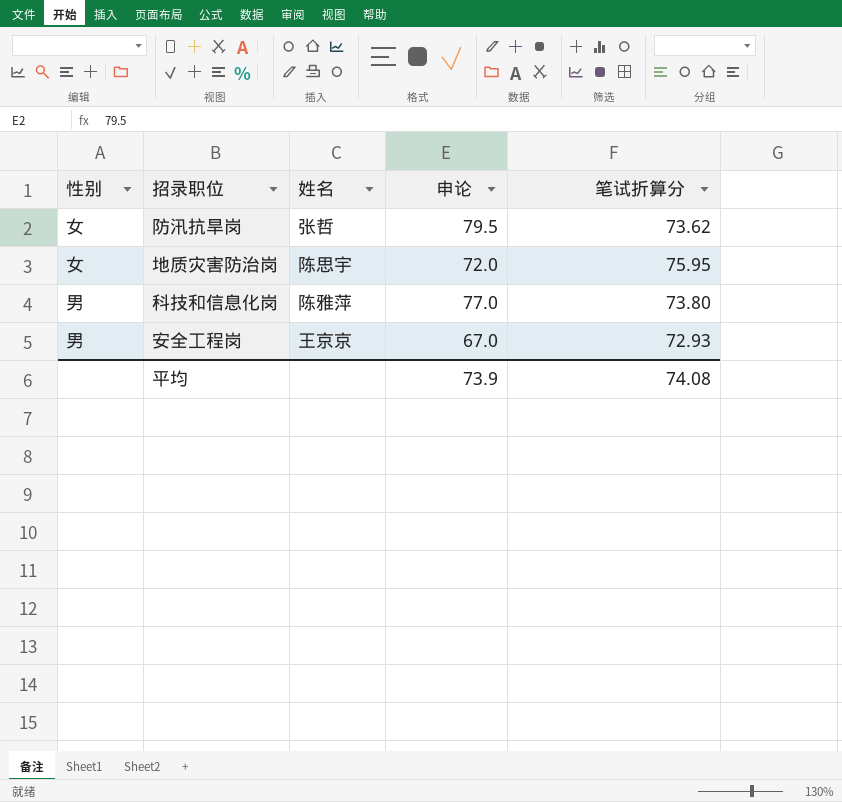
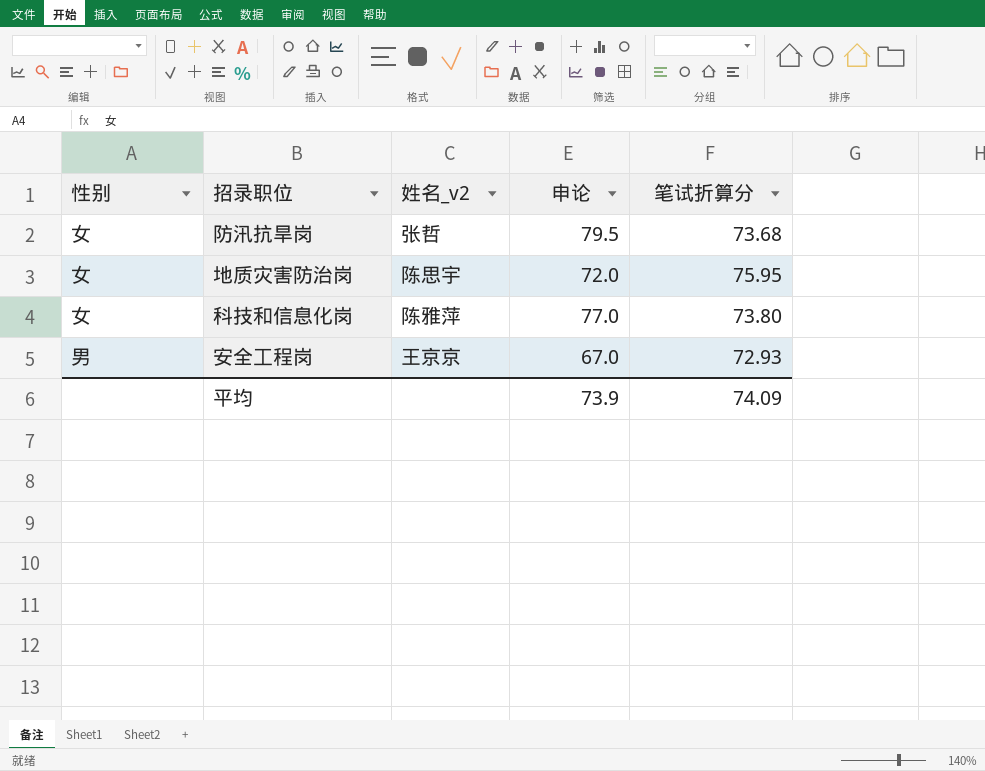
column name: 姓名 -> 姓名_v2
防汛抗旱岗 | 笔试折算分: 73.62 -> 73.68
科技和信息化岗 | 性别: 男 -> 女
平均 | 笔试折算分: 74.08 -> 74.09

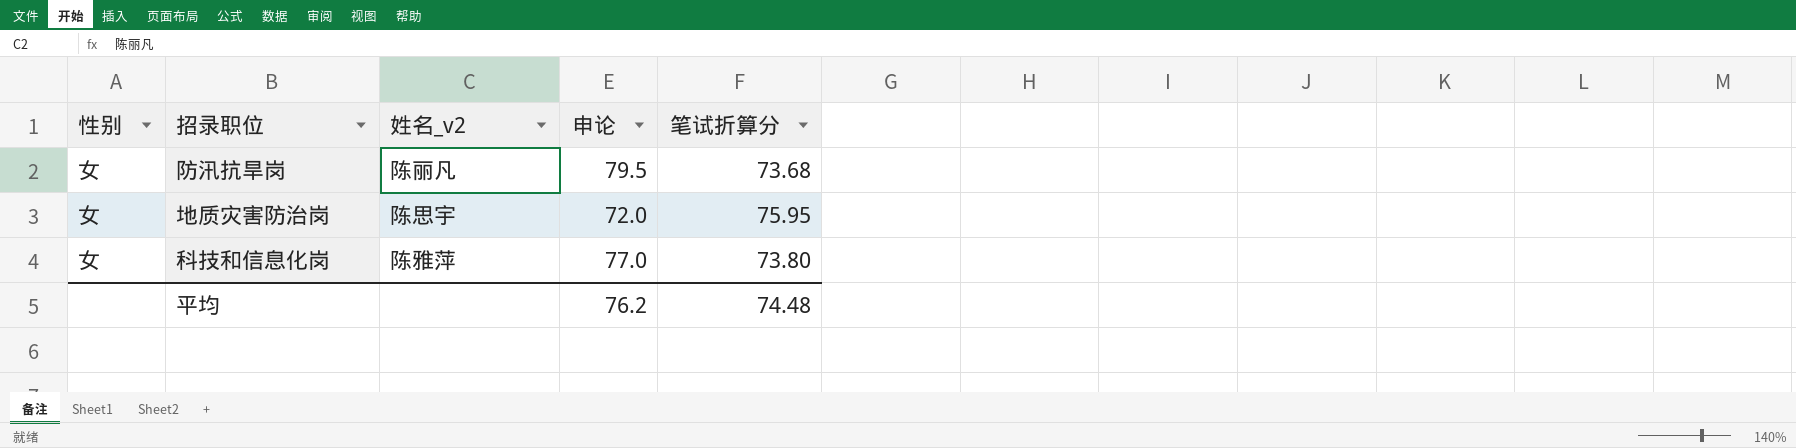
row 安全工程岗: 男 | 王京京 | 67.0 | 72.93 -> none
防汛抗旱岗 | 姓名_v2: 张哲 -> 陈丽凡
平均 | 申论: 73.9 -> 76.2
平均 | 笔试折算分: 74.09 -> 74.48

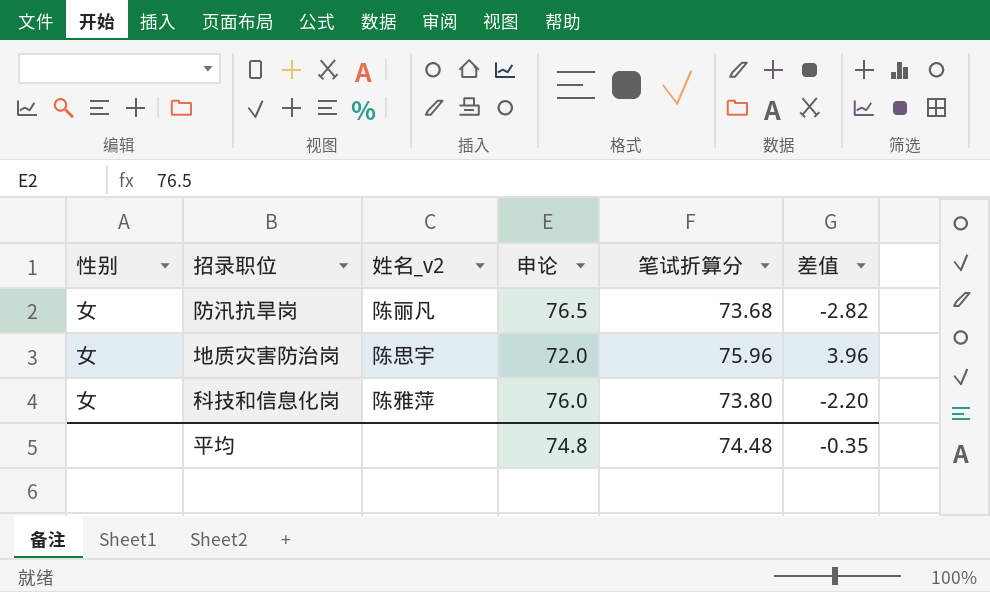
column 差值 | formula: none -> [笔试折算分] - [申论]
防汛抗旱岗 | 申论: 79.5 -> 76.5
地质灾害防治岗 | 笔试折算分: 75.95 -> 75.96
科技和信息化岗 | 申论: 77.0 -> 76.0
平均 | 申论: 76.2 -> 74.8

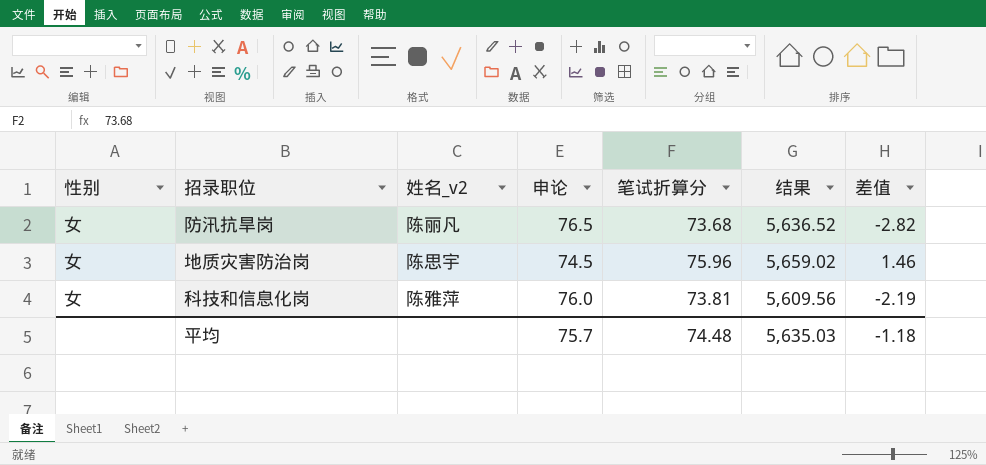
column 结果 | formula: none -> [申论] * [笔试折算分]
地质灾害防治岗 | 申论: 72.0 -> 74.5
地质灾害防治岗 | 差值: 3.96 -> 1.46
科技和信息化岗 | 笔试折算分: 73.80 -> 73.81
科技和信息化岗 | 差值: -2.20 -> -2.19
平均 | 申论: 74.8 -> 75.7
平均 | 差值: -0.35 -> -1.18

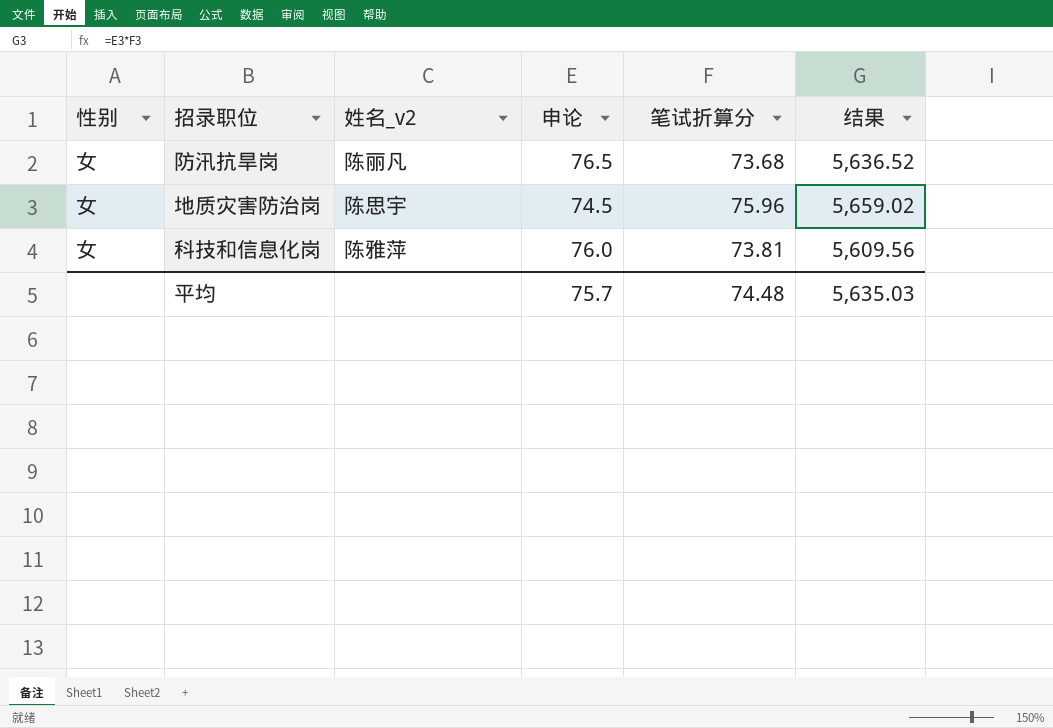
column 差值 | formula: [笔试折算分] - [申论] -> none

